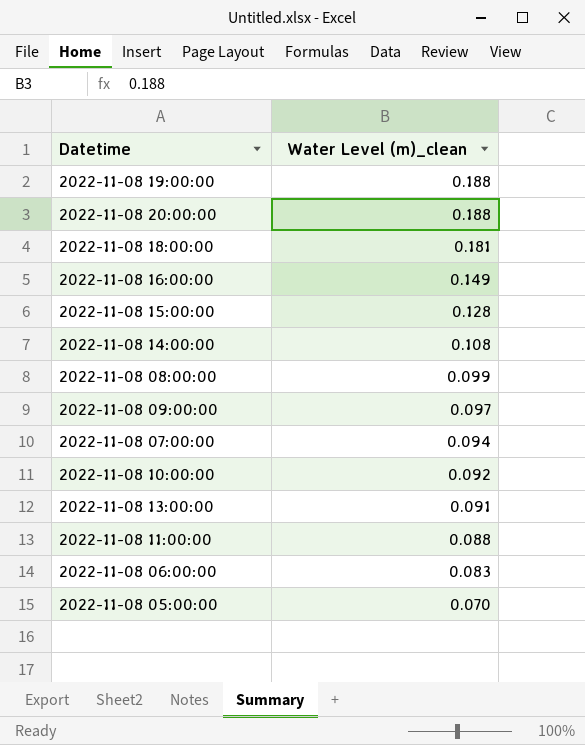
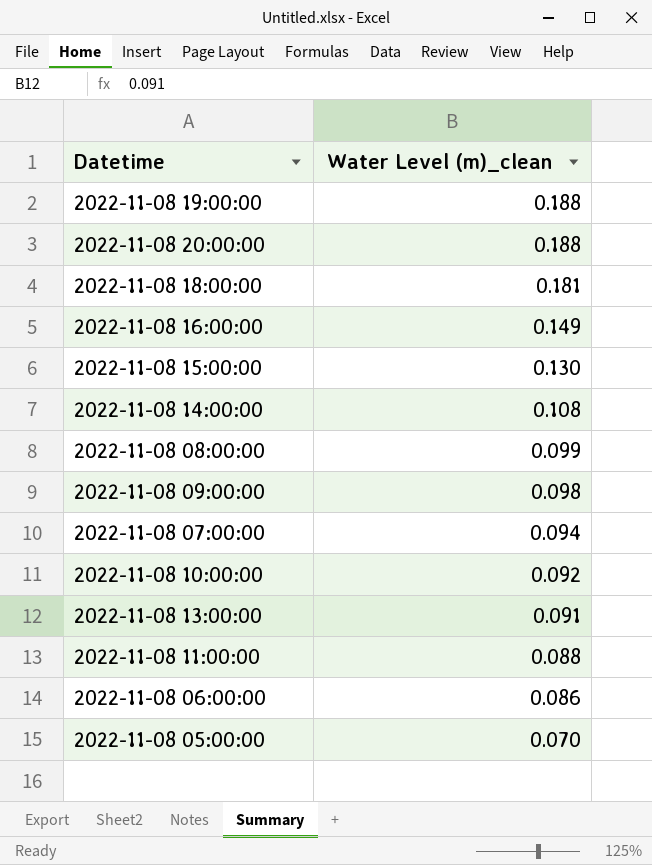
2022-11-08 15:00:00 | Water Level (m)_clean: 0.128 -> 0.130
2022-11-08 09:00:00 | Water Level (m)_clean: 0.097 -> 0.098
2022-11-08 06:00:00 | Water Level (m)_clean: 0.083 -> 0.086

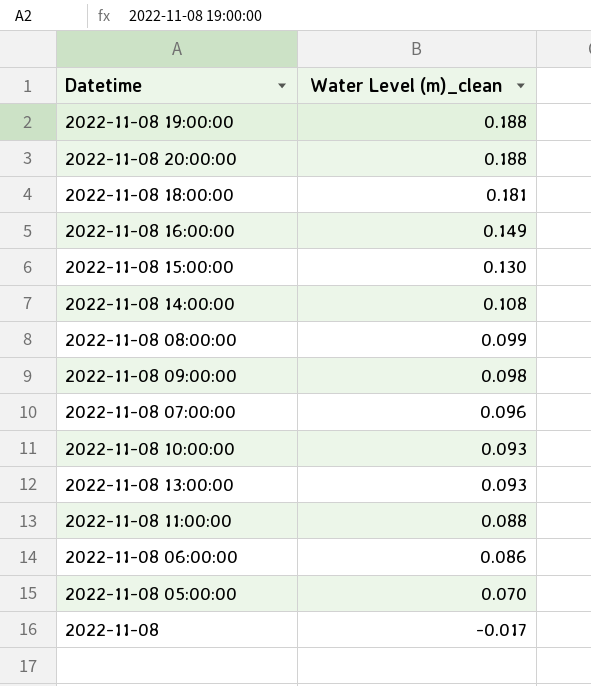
2022-11-08 07:00:00 | Water Level (m)_clean: 0.094 -> 0.096
2022-11-08 10:00:00 | Water Level (m)_clean: 0.092 -> 0.093
2022-11-08 13:00:00 | Water Level (m)_clean: 0.091 -> 0.093
row 2022-11-08: none -> -0.017

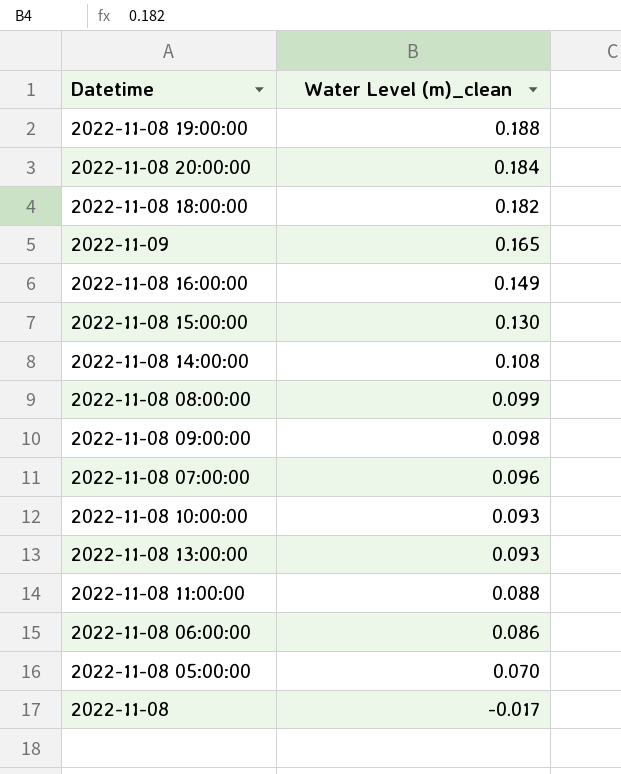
2022-11-08 20:00:00 | Water Level (m)_clean: 0.188 -> 0.184
2022-11-08 18:00:00 | Water Level (m)_clean: 0.181 -> 0.182
row 2022-11-09: none -> 0.165

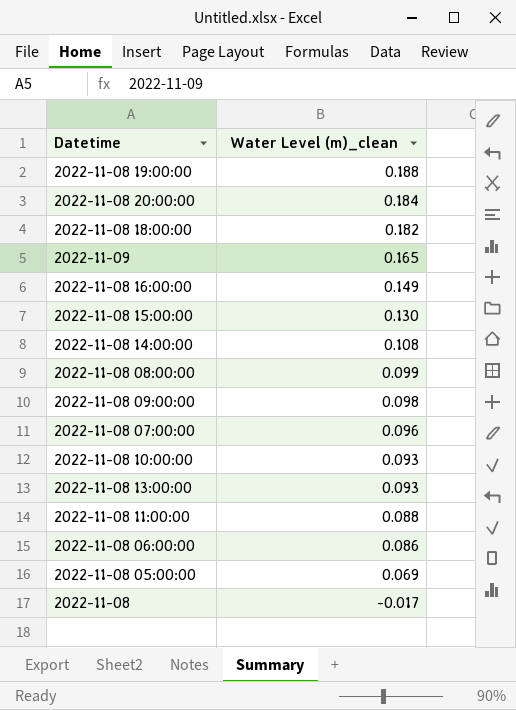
2022-11-08 05:00:00 | Water Level (m)_clean: 0.070 -> 0.069

